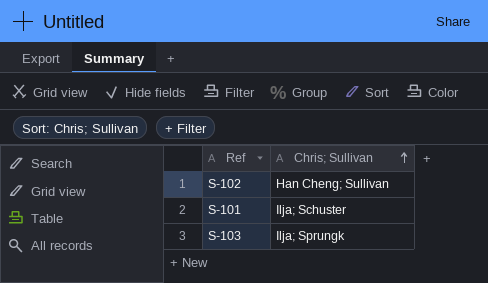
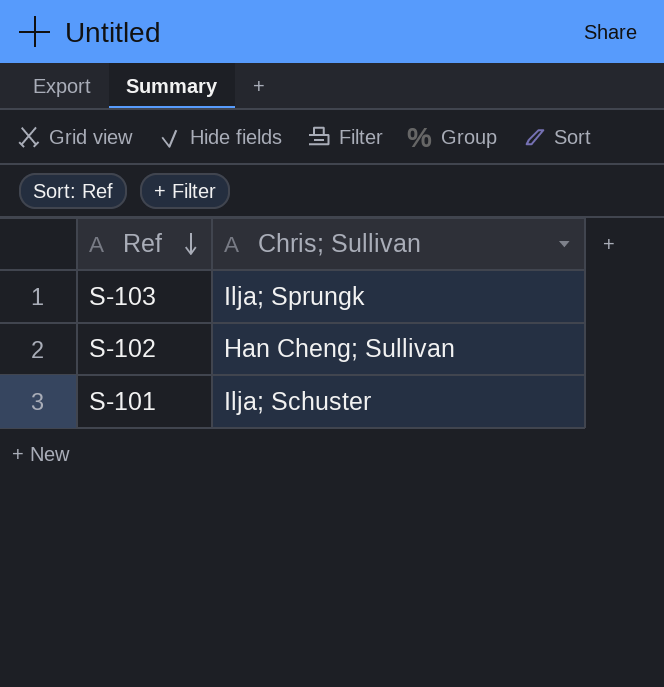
row order: Chris; Sullivan ascending -> Ref descending

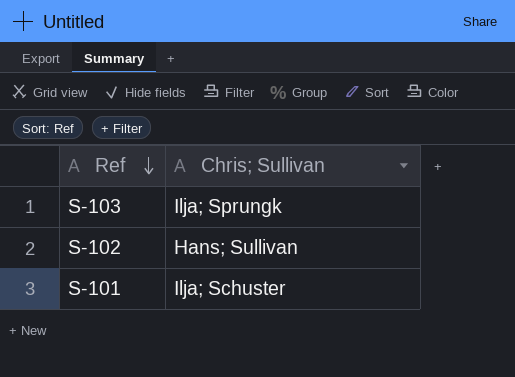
S-102 | Chris; Sullivan: Han Cheng; Sullivan -> Hans; Sullivan

